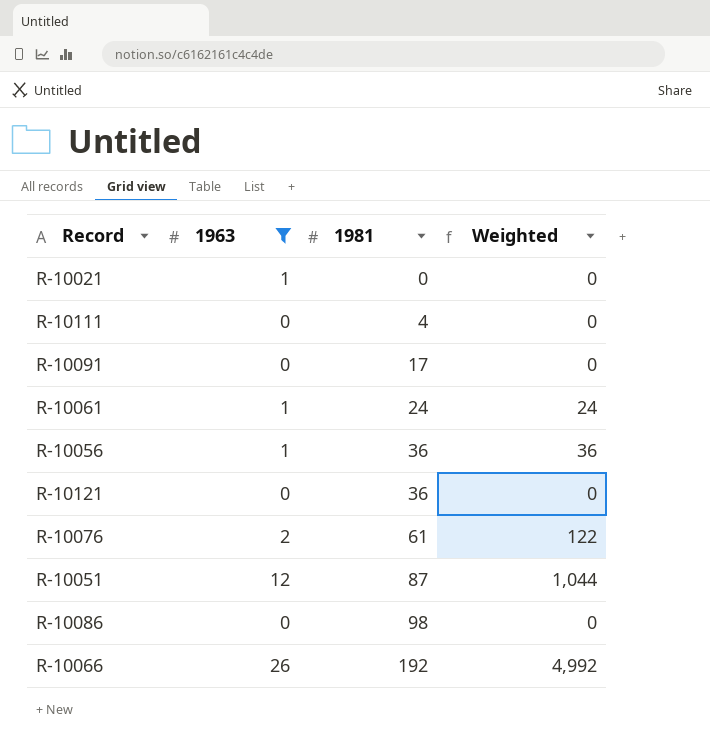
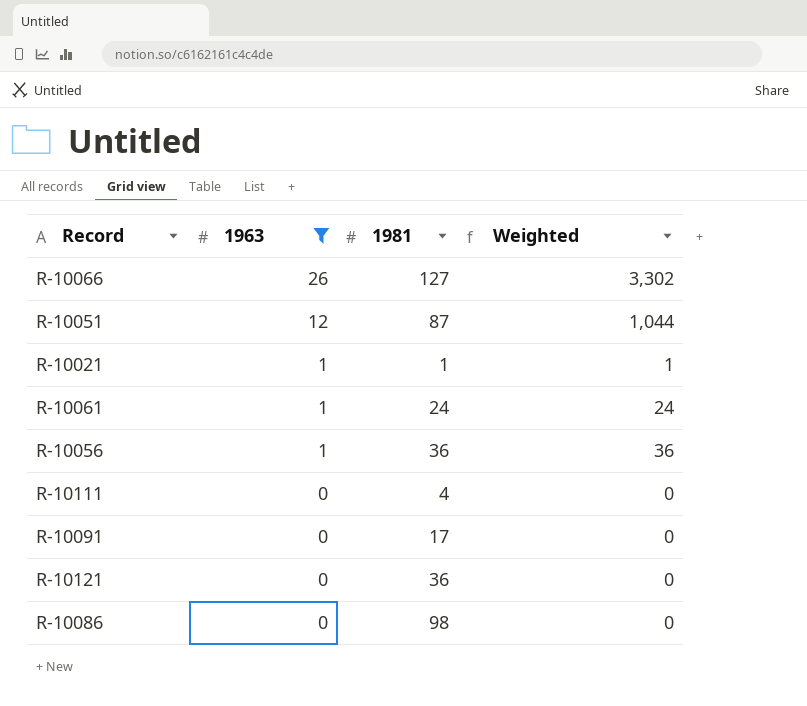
row order: 1981 ascending -> 1963 descending
row R-10076: 2 | 61 | 122 -> none
R-10066 | 1981: 192 -> 127
R-10066 | Weighted: 4,992 -> 3,302
R-10021 | 1981: 0 -> 1
R-10021 | Weighted: 0 -> 1

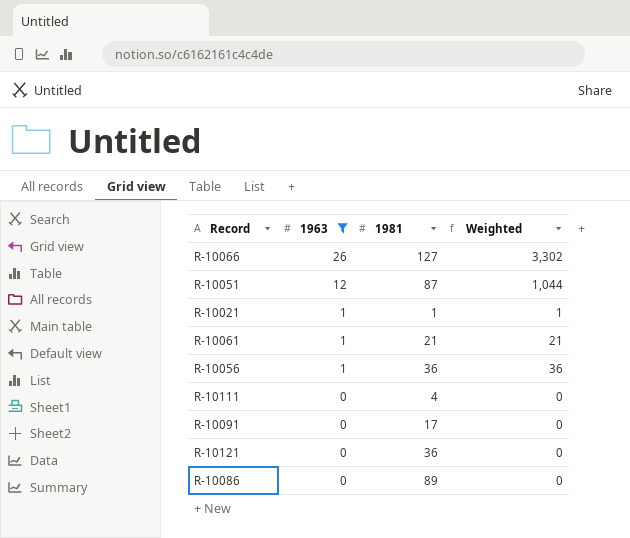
R-10061 | 1981: 24 -> 21
R-10061 | Weighted: 24 -> 21
R-10086 | 1981: 98 -> 89

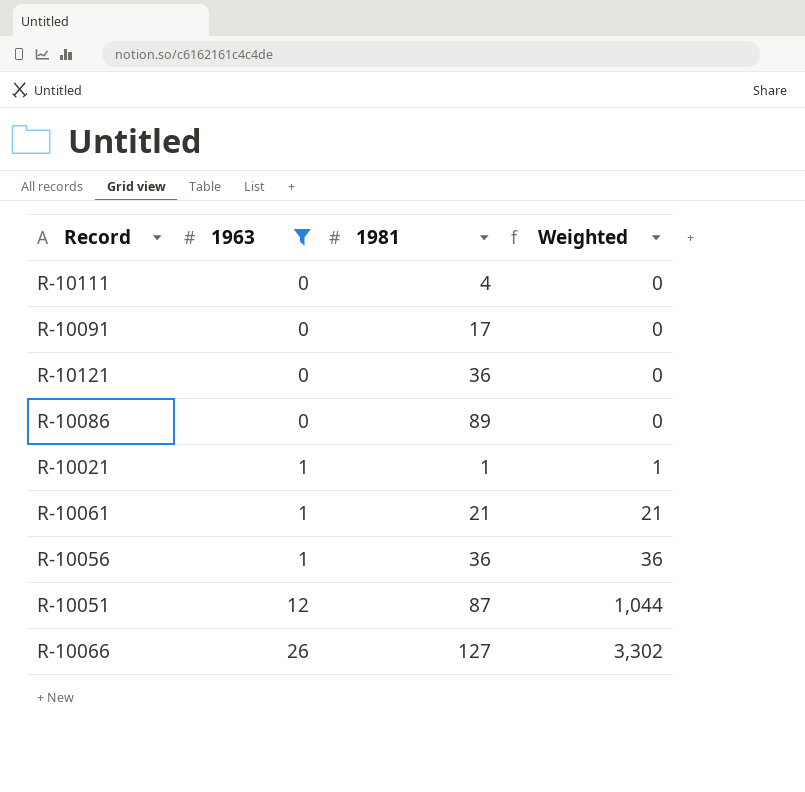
row order: 1963 descending -> 1963 ascending

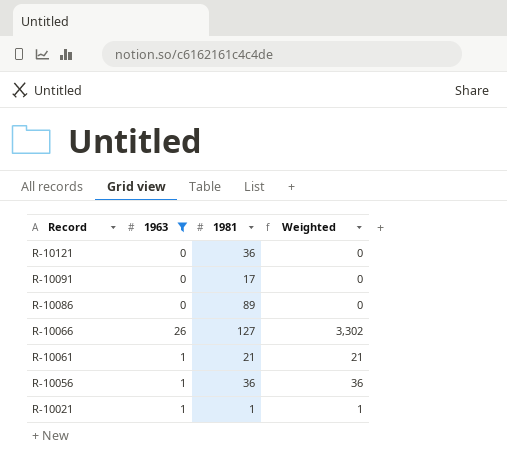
row order: 1963 ascending -> Record descending
row R-10111: 0 | 4 | 0 -> none
row R-10051: 12 | 87 | 1,044 -> none

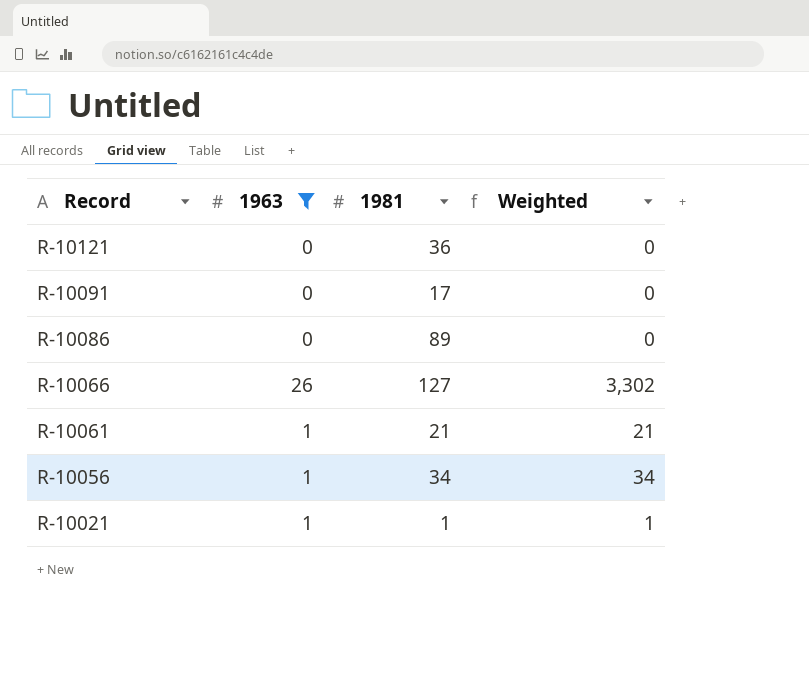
R-10056 | 1981: 36 -> 34
R-10056 | Weighted: 36 -> 34

